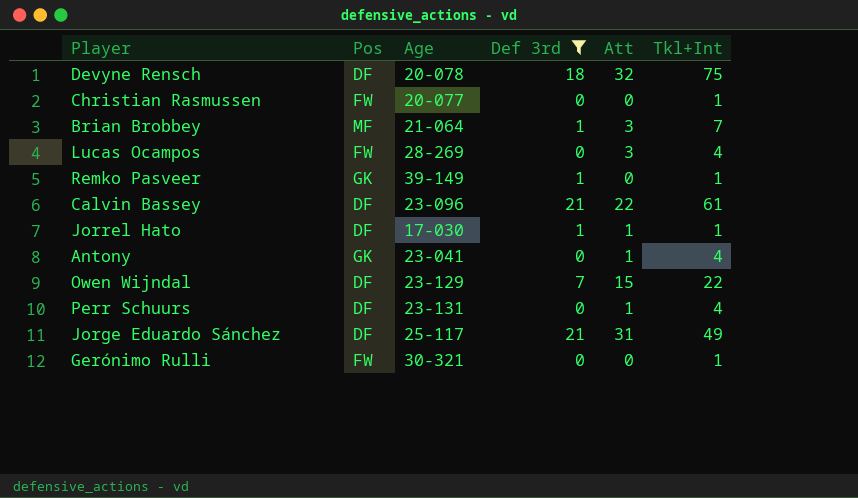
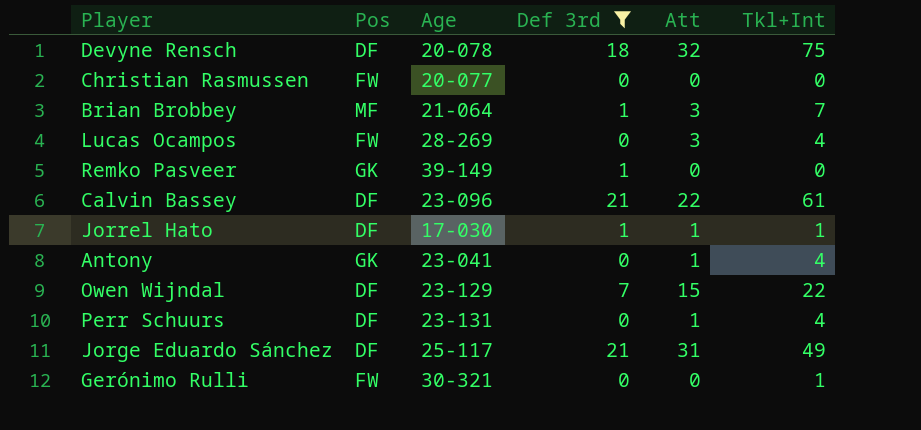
Christian Rasmussen | Tkl+Int: 1 -> 0
Remko Pasveer | Tkl+Int: 1 -> 0

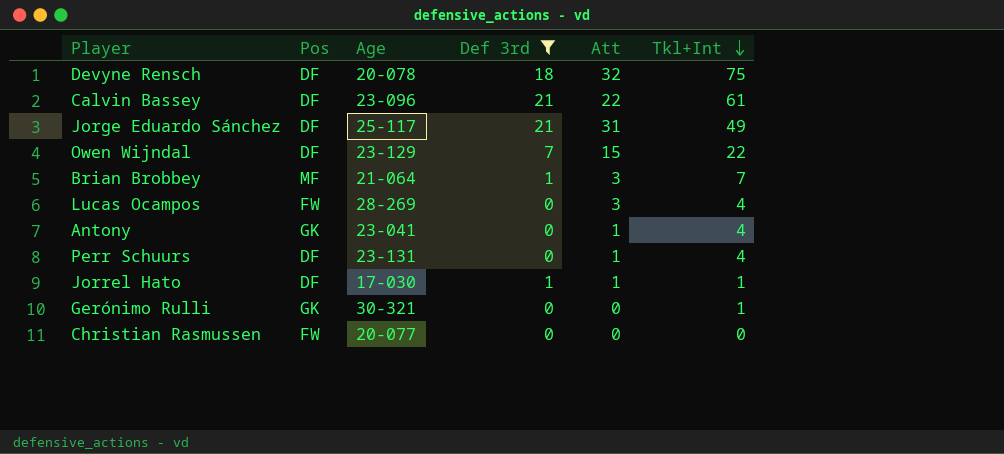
row order: none -> Tkl+Int descending
row Remko Pasveer: GK | 39-149 | 1 | 0 | 0 -> none
Gerónimo Rulli | Pos: FW -> GK

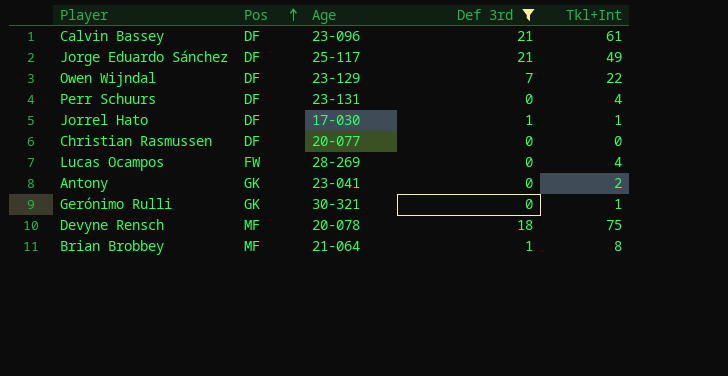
row order: Tkl+Int descending -> Pos ascending
column Att | position: 5 -> none
Christian Rasmussen | Pos: FW -> DF
Antony | Tkl+Int: 4 -> 2
Devyne Rensch | Pos: DF -> MF
Brian Brobbey | Tkl+Int: 7 -> 8

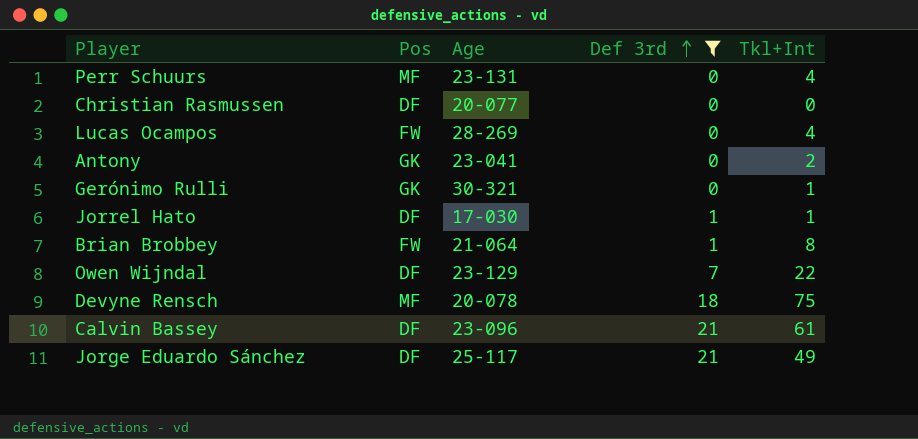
row order: Pos ascending -> Def 3rd ascending
Perr Schuurs | Pos: DF -> MF
Brian Brobbey | Pos: MF -> FW

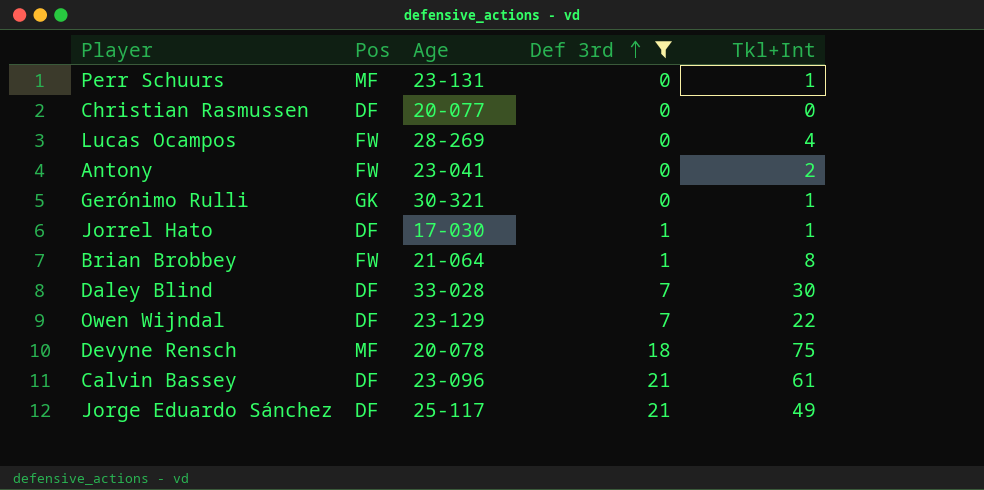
Perr Schuurs | Tkl+Int: 4 -> 1
Antony | Pos: GK -> FW
row Daley Blind: none -> DF | 33-028 | 7 | 30

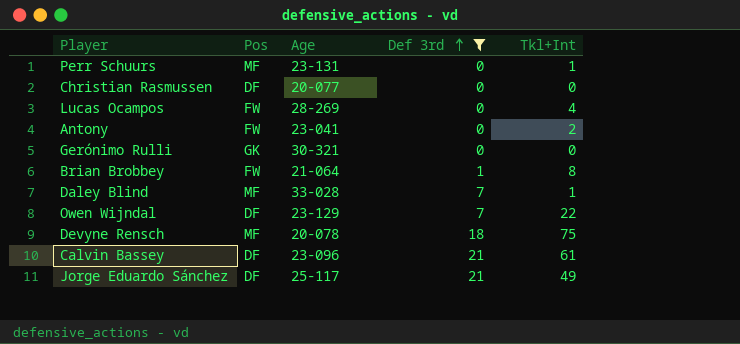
row Jorrel Hato: DF | 17-030 | 1 | 1 -> none
Gerónimo Rulli | Tkl+Int: 1 -> 0
Daley Blind | Pos: DF -> MF
Daley Blind | Tkl+Int: 30 -> 1

